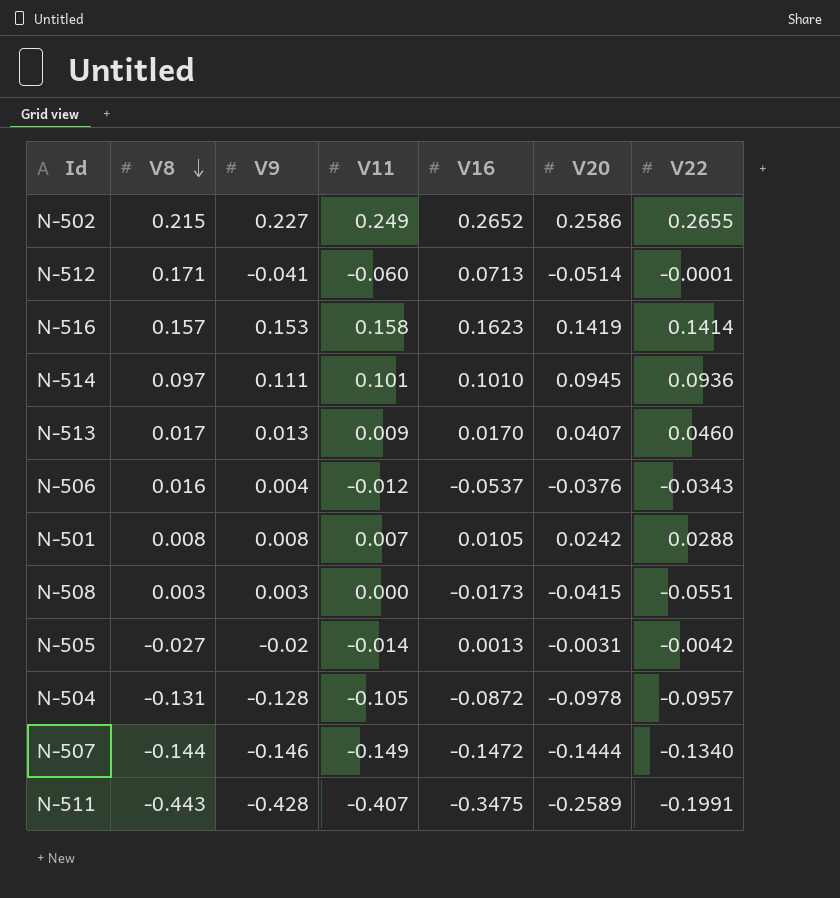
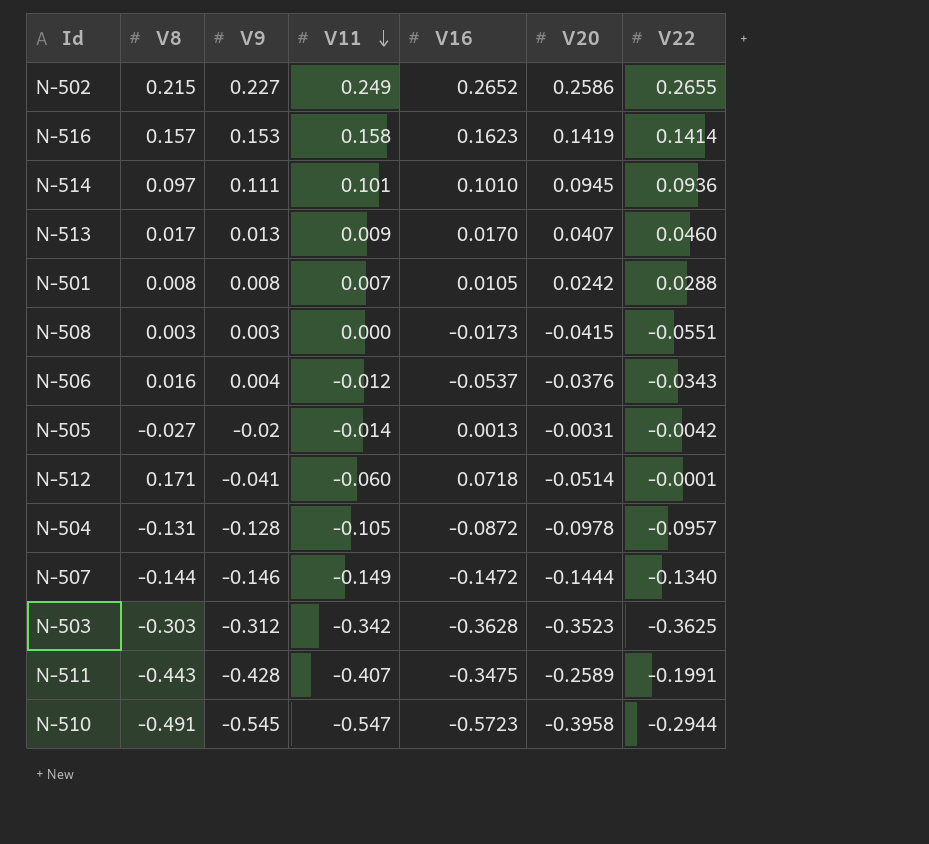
row order: V8 descending -> V11 descending
N-512 | V16: 0.0713 -> 0.0718
row N-503: none -> -0.303 | -0.312 | -0.342 | -0.3628 | -0.3523 | -0.3625
row N-510: none -> -0.491 | -0.545 | -0.547 | -0.5723 | -0.3958 | -0.2944

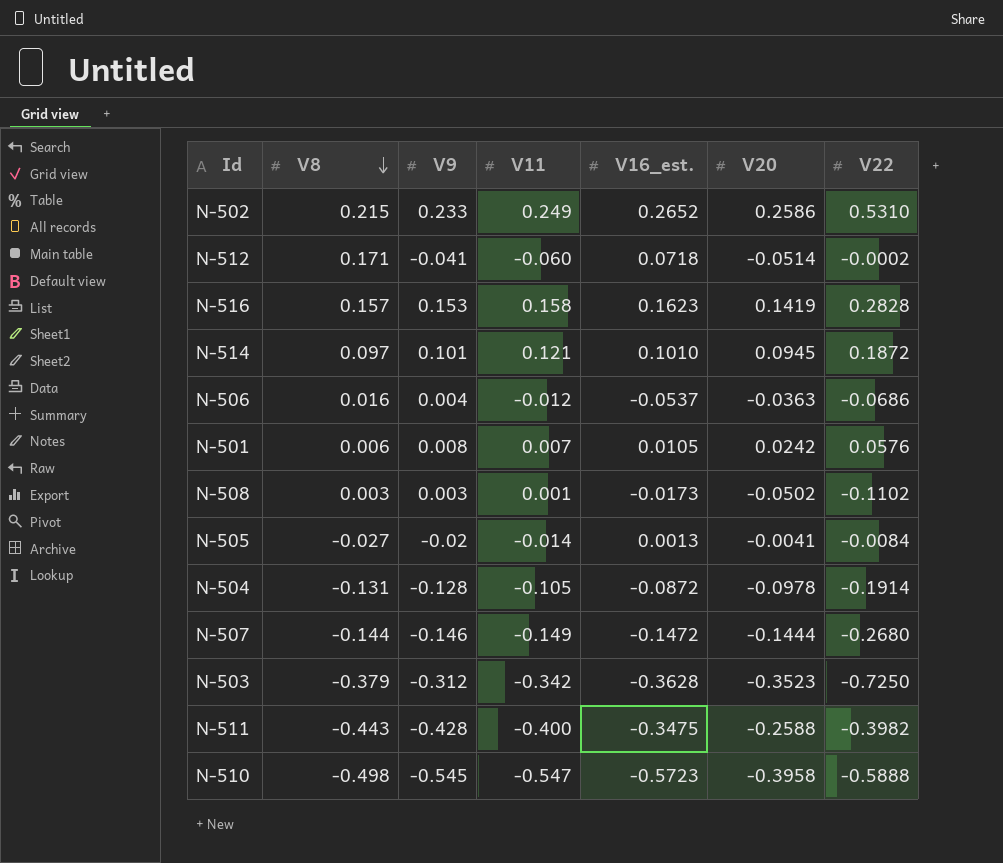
row order: V11 descending -> V8 descending
column name: V16 -> V16_est.
row N-513: 0.017 | 0.013 | 0.009 | 0.0170 | 0.0407 | 0.0460 -> none
N-502 | V9: 0.227 -> 0.233
N-502 | V22: 0.2655 -> 0.5310
N-512 | V22: -0.0001 -> -0.0002
N-516 | V22: 0.1414 -> 0.2828
N-514 | V9: 0.111 -> 0.101
N-514 | V11: 0.101 -> 0.121
N-514 | V22: 0.0936 -> 0.1872
N-506 | V20: -0.0376 -> -0.0363
N-506 | V22: -0.0343 -> -0.0686
N-501 | V8: 0.008 -> 0.006
N-501 | V22: 0.0288 -> 0.0576
N-508 | V11: 0.000 -> 0.001
N-508 | V20: -0.0415 -> -0.0502
N-508 | V22: -0.0551 -> -0.1102
N-505 | V20: -0.0031 -> -0.0041
N-505 | V22: -0.0042 -> -0.0084
N-504 | V22: -0.0957 -> -0.1914
N-507 | V22: -0.1340 -> -0.2680
N-503 | V8: -0.303 -> -0.379
N-503 | V22: -0.3625 -> -0.7250
N-511 | V11: -0.407 -> -0.400
N-511 | V20: -0.2589 -> -0.2588
N-511 | V22: -0.1991 -> -0.3982
N-510 | V8: -0.491 -> -0.498
N-510 | V22: -0.2944 -> -0.5888

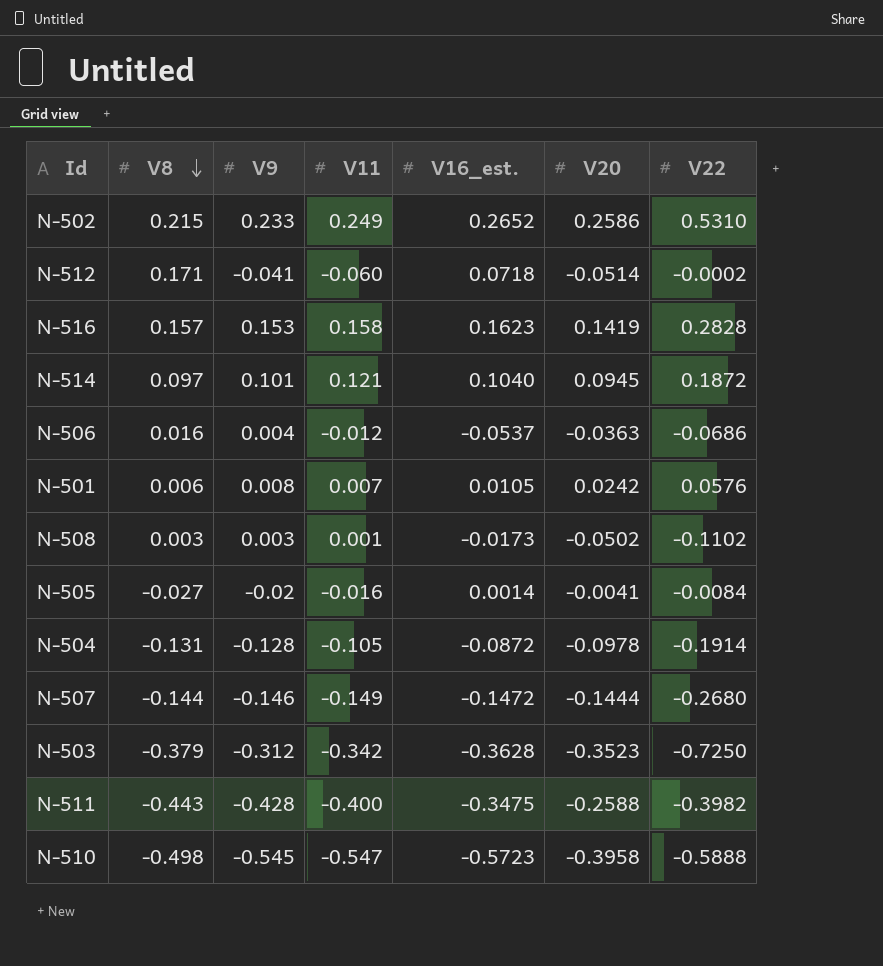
N-514 | V16_est.: 0.1010 -> 0.1040
N-505 | V11: -0.014 -> -0.016
N-505 | V16_est.: 0.0013 -> 0.0014

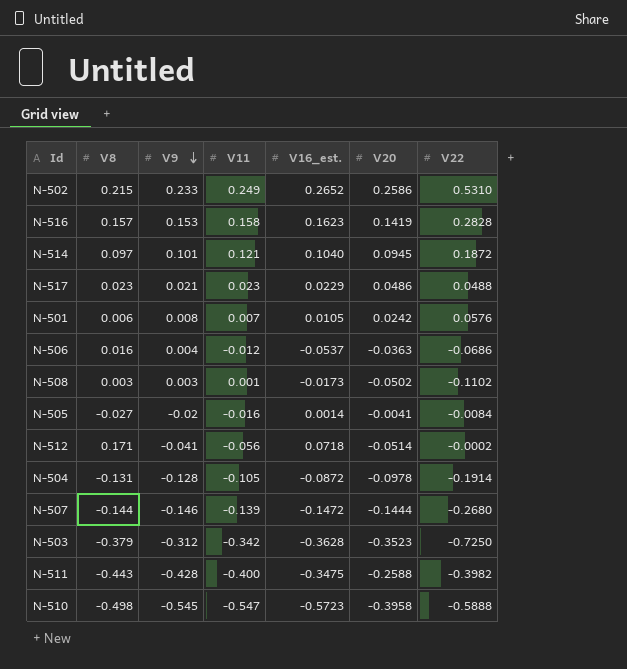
row order: V8 descending -> V9 descending
row N-517: none -> 0.023 | 0.021 | 0.023 | 0.0229 | 0.0486 | 0.0488
N-512 | V11: -0.060 -> -0.056
N-507 | V11: -0.149 -> -0.139

